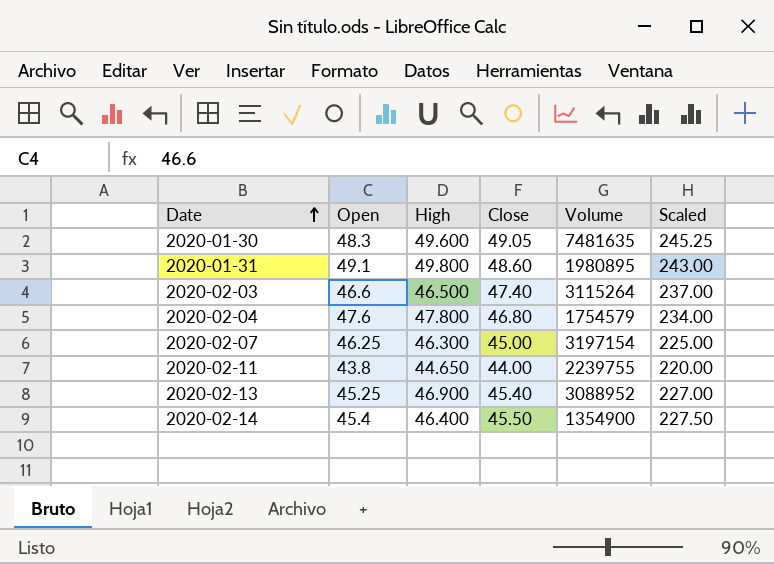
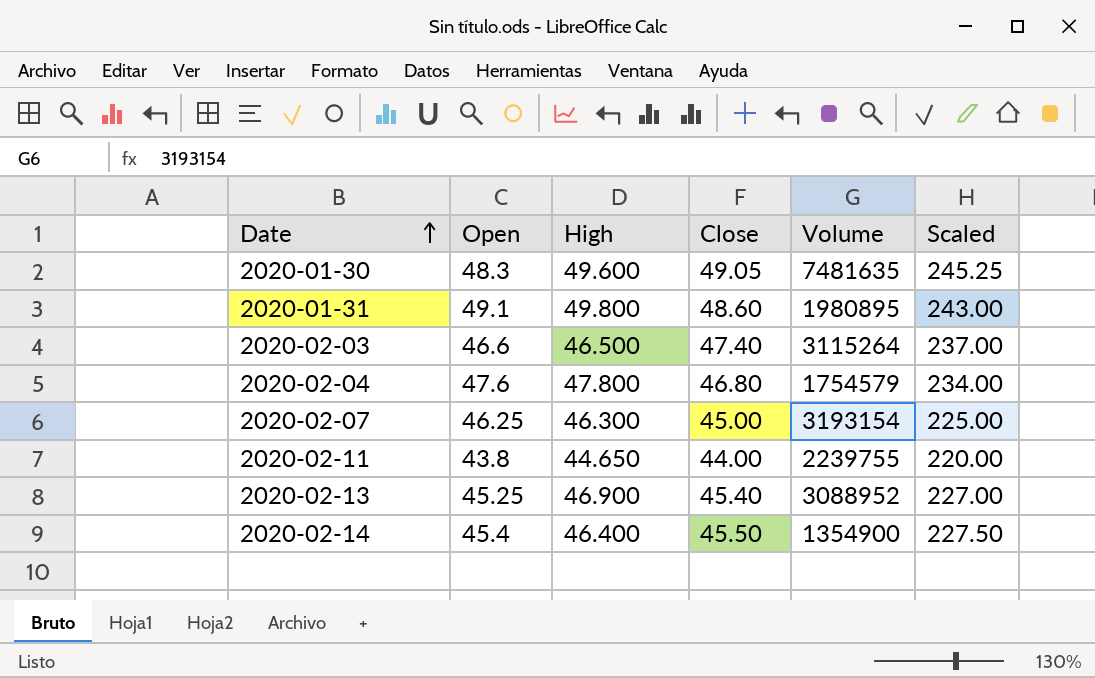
2020-02-07 | Volume: 3197154 -> 3193154

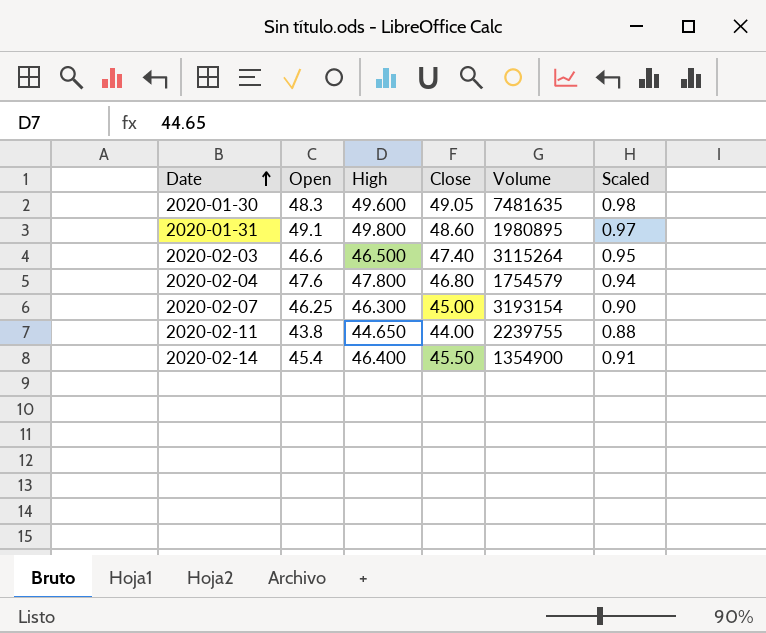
column Scaled | formula: [Close] * 5 -> [Close] * 0.02
row 2020-02-13: 45.25 | 46.900 | 45.40 | 3088952 | 227.00 -> none

